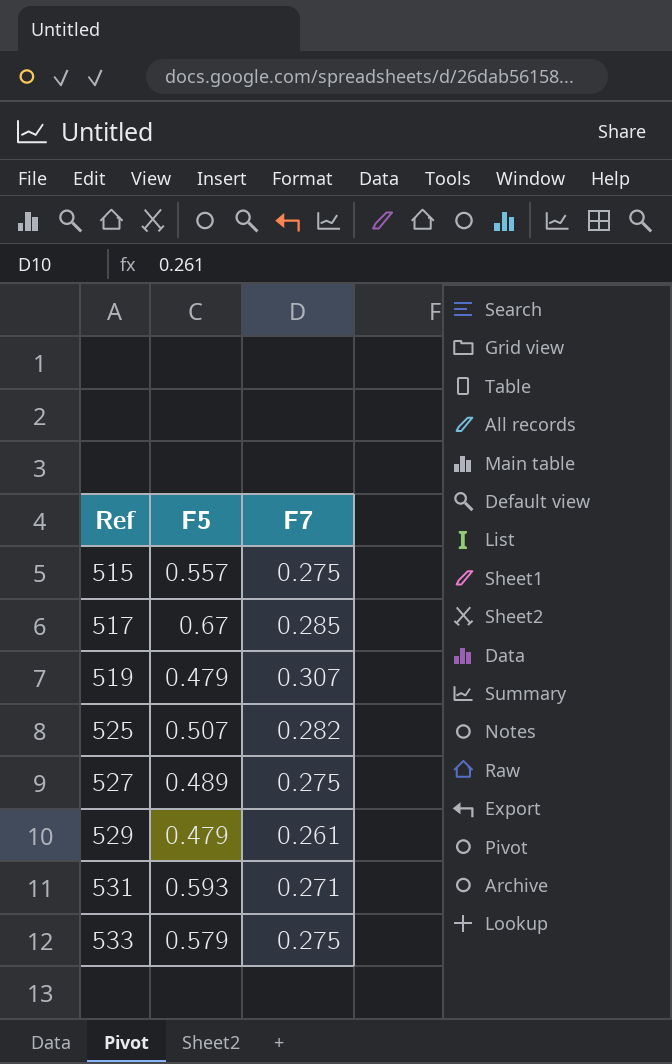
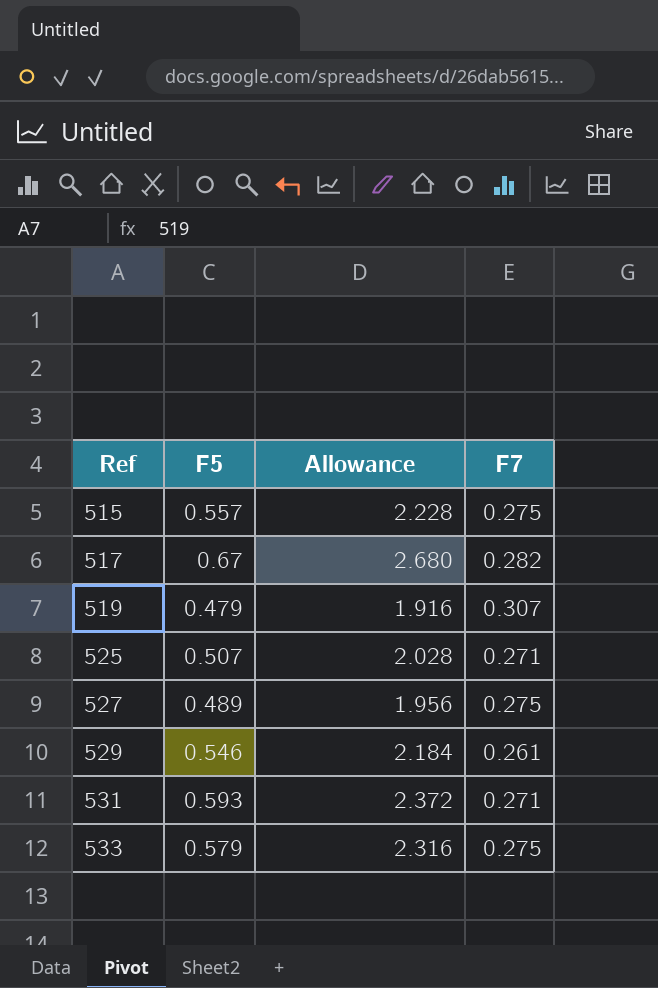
column Allowance | formula: none -> [F5] * 4
517 | F7: 0.285 -> 0.282
525 | F7: 0.282 -> 0.271
529 | F5: 0.479 -> 0.546

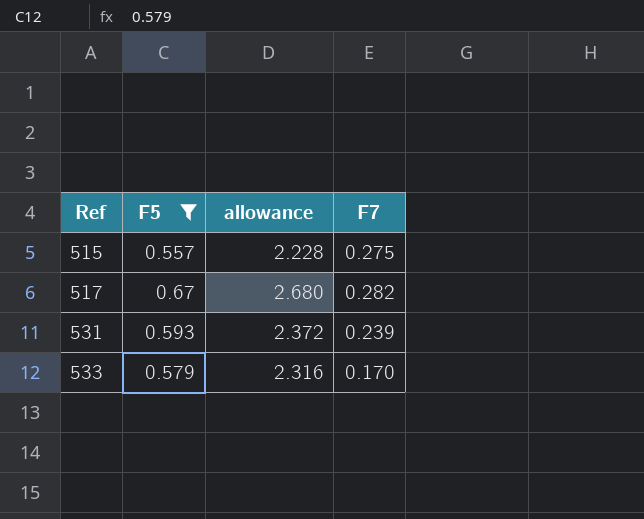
filter: none -> F5 >= 0.557
column name: Allowance -> allowance
531 | F7: 0.271 -> 0.239
533 | F7: 0.275 -> 0.170

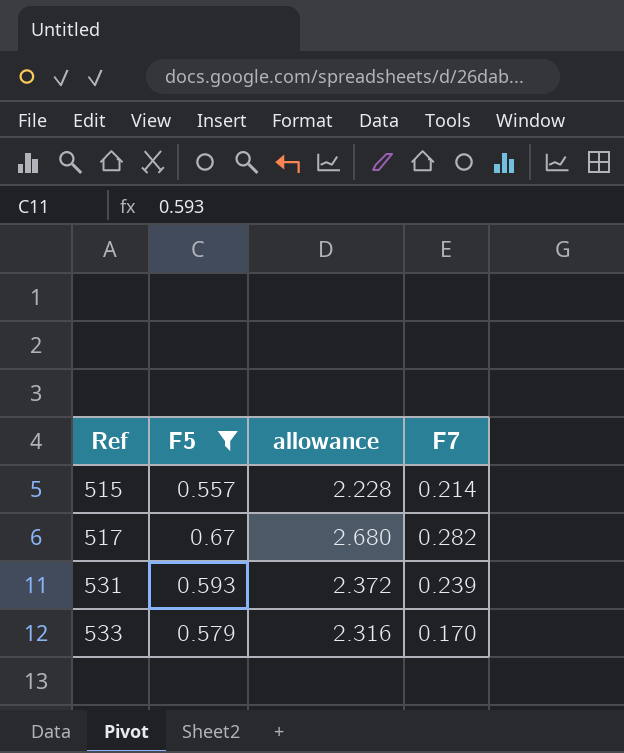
515 | F7: 0.275 -> 0.214

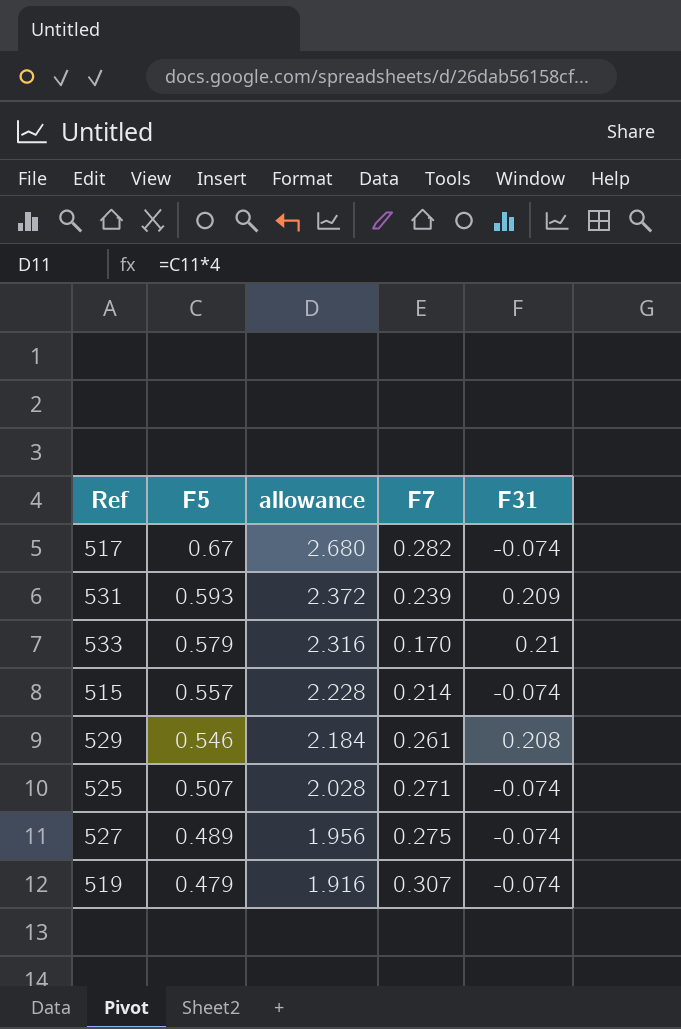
filter: F5 >= 0.557 -> none
row order: Ref ascending -> F5 descending
column F31 | position: none -> 5

